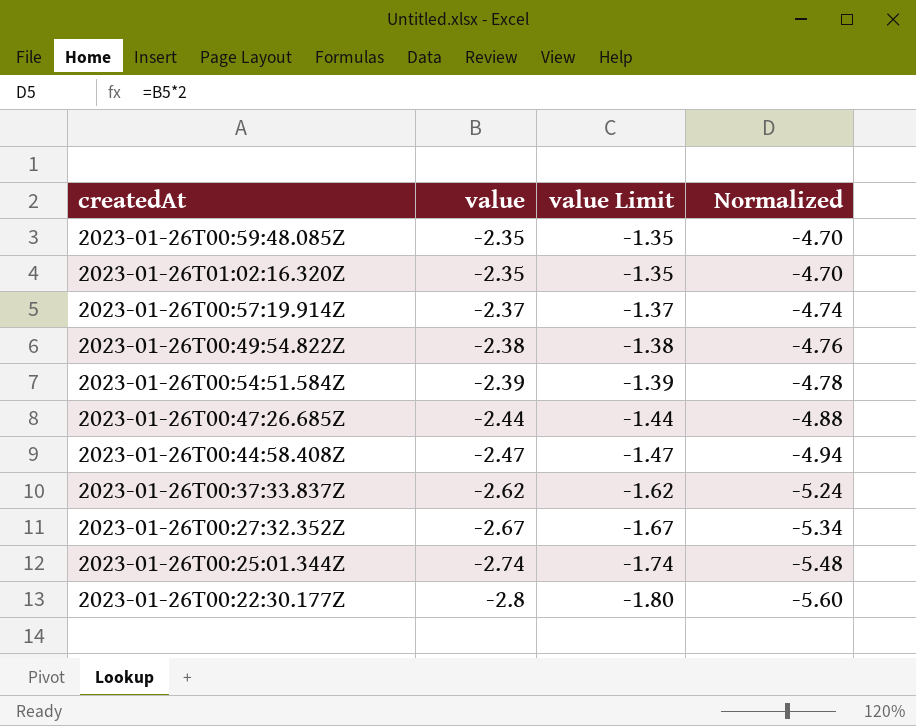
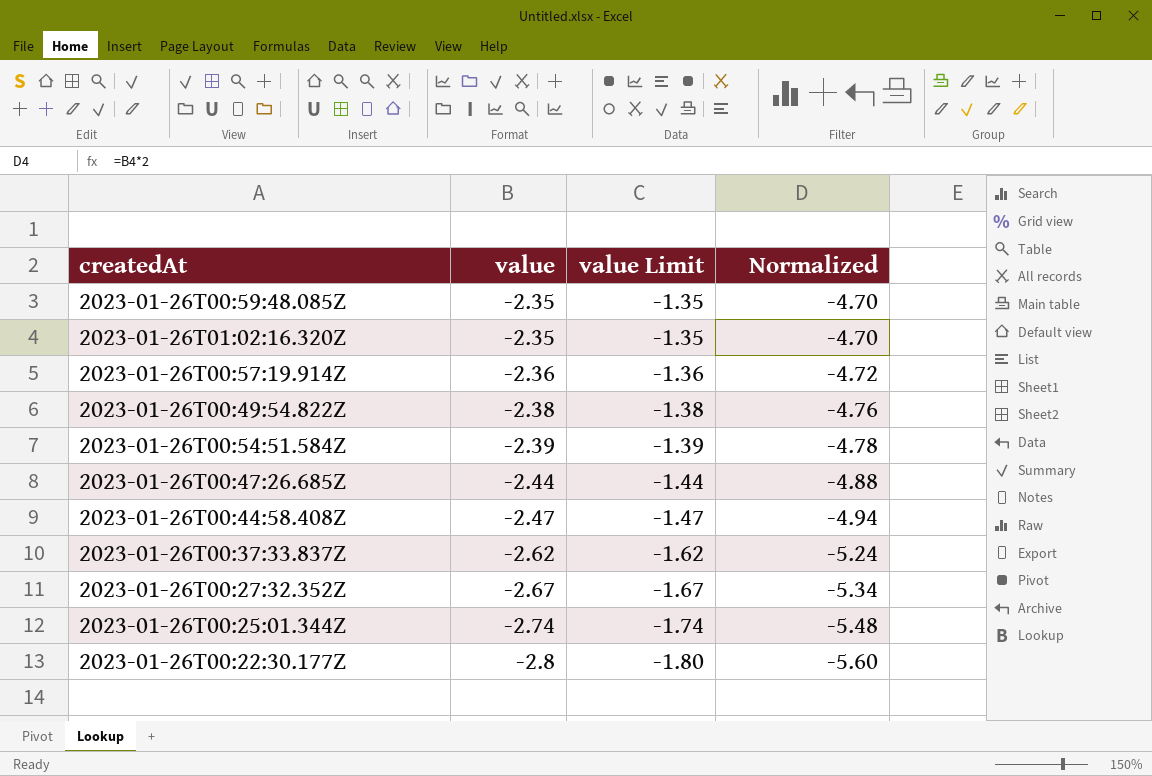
2023-01-26T00:57:19.914Z | value: -2.37 -> -2.36
2023-01-26T00:57:19.914Z | value Limit: -1.37 -> -1.36
2023-01-26T00:57:19.914Z | Normalized: -4.74 -> -4.72

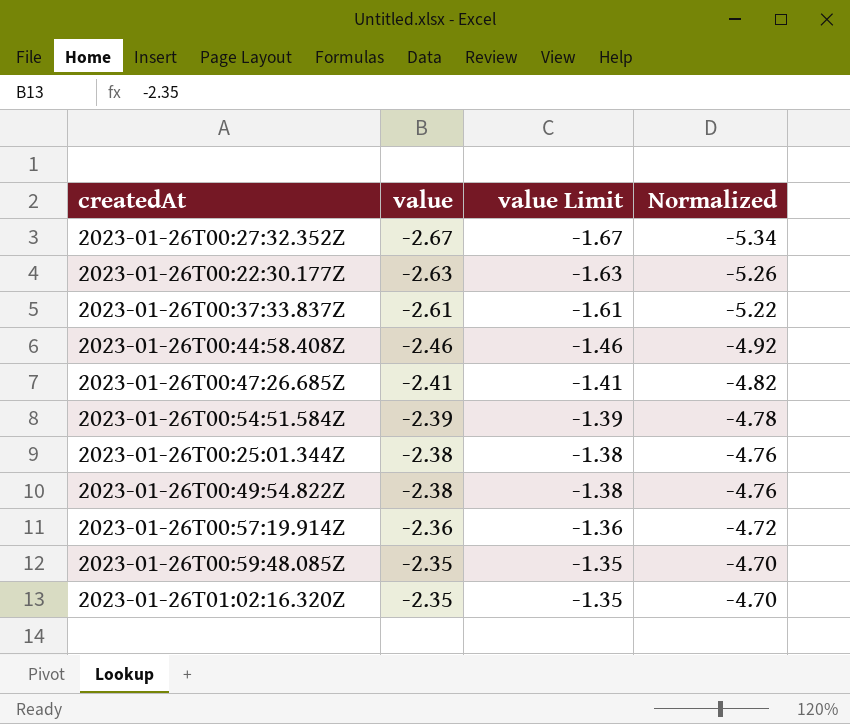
row order: value descending -> value ascending
2023-01-26T00:22:30.177Z | value: -2.8 -> -2.63
2023-01-26T00:22:30.177Z | value Limit: -1.80 -> -1.63
2023-01-26T00:22:30.177Z | Normalized: -5.60 -> -5.26
2023-01-26T00:37:33.837Z | value: -2.62 -> -2.61
2023-01-26T00:37:33.837Z | value Limit: -1.62 -> -1.61
2023-01-26T00:37:33.837Z | Normalized: -5.24 -> -5.22
2023-01-26T00:44:58.408Z | value: -2.47 -> -2.46
2023-01-26T00:44:58.408Z | value Limit: -1.47 -> -1.46
2023-01-26T00:44:58.408Z | Normalized: -4.94 -> -4.92
2023-01-26T00:47:26.685Z | value: -2.44 -> -2.41
2023-01-26T00:47:26.685Z | value Limit: -1.44 -> -1.41
2023-01-26T00:47:26.685Z | Normalized: -4.88 -> -4.82
2023-01-26T00:25:01.344Z | value: -2.74 -> -2.38
2023-01-26T00:25:01.344Z | value Limit: -1.74 -> -1.38
2023-01-26T00:25:01.344Z | Normalized: -5.48 -> -4.76

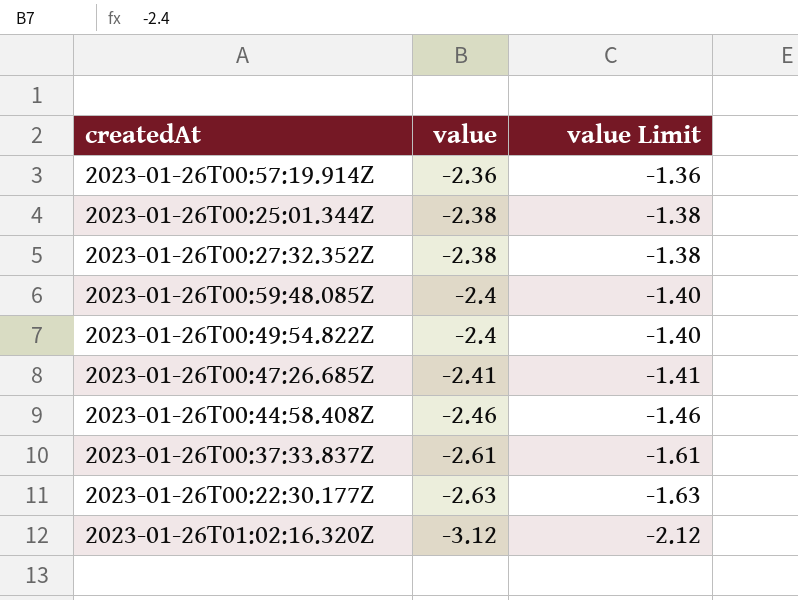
row order: value ascending -> value descending
column Normalized | formula: [value] * 2 -> none
row 2023-01-26T00:54:51.584Z: -2.39 | -1.39 | -4.78 -> none
2023-01-26T00:27:32.352Z | value: -2.67 -> -2.38
2023-01-26T00:27:32.352Z | value Limit: -1.67 -> -1.38
2023-01-26T00:59:48.085Z | value: -2.35 -> -2.4
2023-01-26T00:59:48.085Z | value Limit: -1.35 -> -1.40
2023-01-26T00:49:54.822Z | value: -2.38 -> -2.4
2023-01-26T00:49:54.822Z | value Limit: -1.38 -> -1.40
2023-01-26T01:02:16.320Z | value: -2.35 -> -3.12
2023-01-26T01:02:16.320Z | value Limit: -1.35 -> -2.12

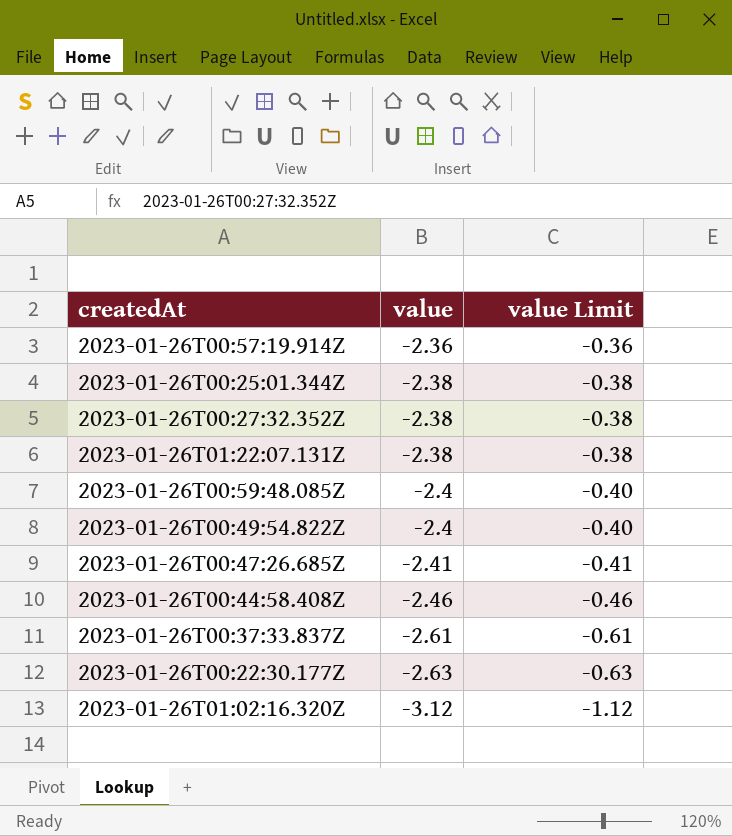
column value Limit | formula: [value] + 1 -> [value] + 2
row 2023-01-26T01:22:07.131Z: none -> -2.38 | -0.38

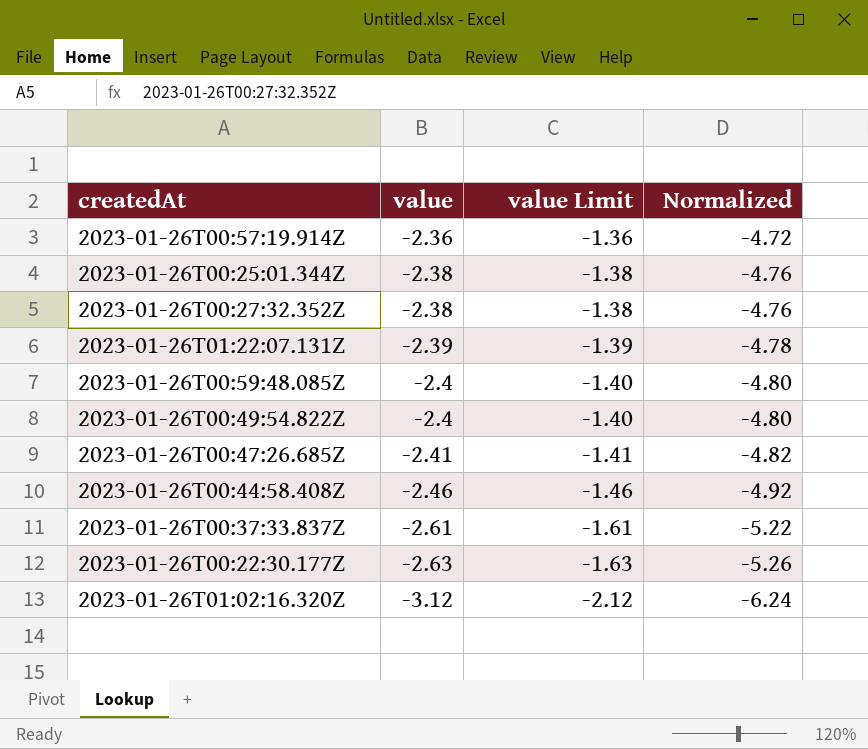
column value Limit | formula: [value] + 2 -> [value] + 1
column Normalized | formula: none -> [value] * 2
2023-01-26T01:22:07.131Z | value: -2.38 -> -2.39

